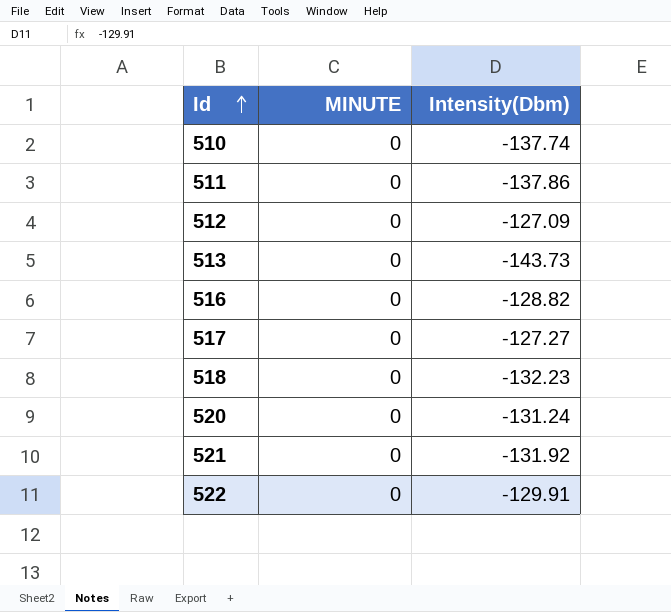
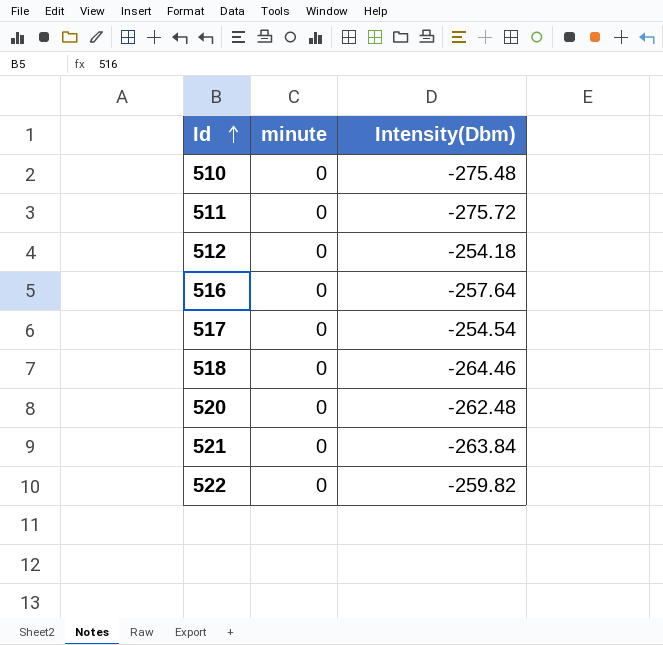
column name: MINUTE -> minute
row 513: 0 | -143.73 -> none
510 | Intensity(Dbm): -137.74 -> -275.48
511 | Intensity(Dbm): -137.86 -> -275.72
512 | Intensity(Dbm): -127.09 -> -254.18
516 | Intensity(Dbm): -128.82 -> -257.64
517 | Intensity(Dbm): -127.27 -> -254.54
518 | Intensity(Dbm): -132.23 -> -264.46
520 | Intensity(Dbm): -131.24 -> -262.48
521 | Intensity(Dbm): -131.92 -> -263.84
522 | Intensity(Dbm): -129.91 -> -259.82

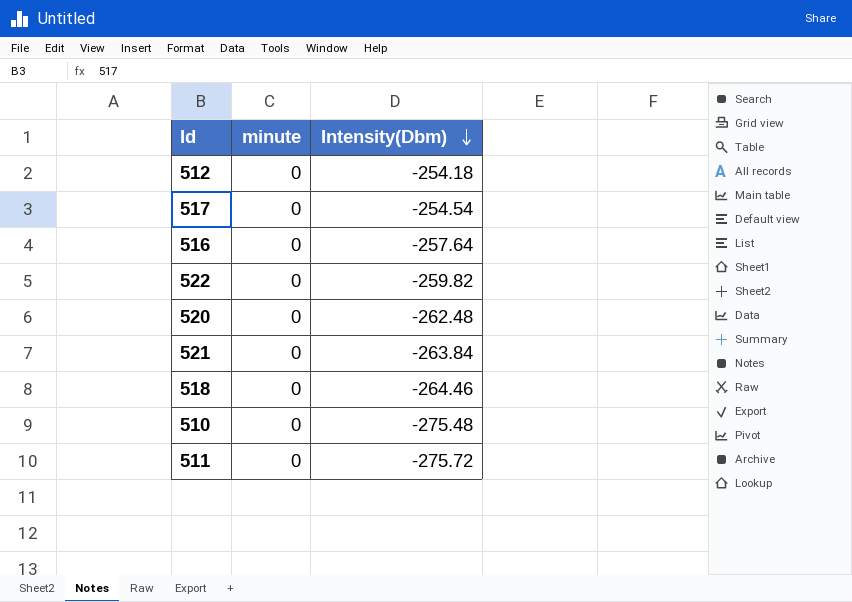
row order: Id ascending -> Intensity(Dbm) descending

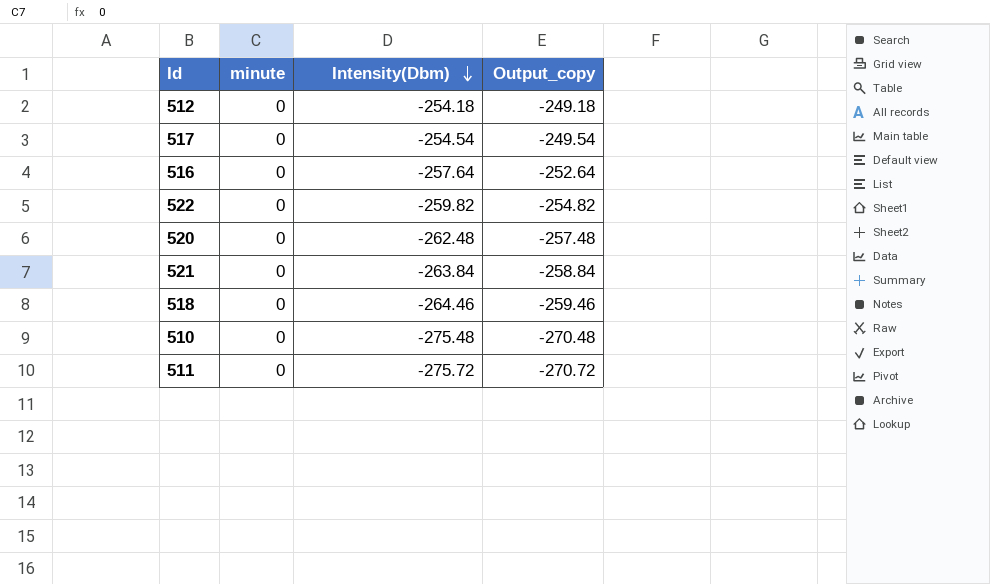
column Output_copy | formula: none -> [Intensity(Dbm)] + 5

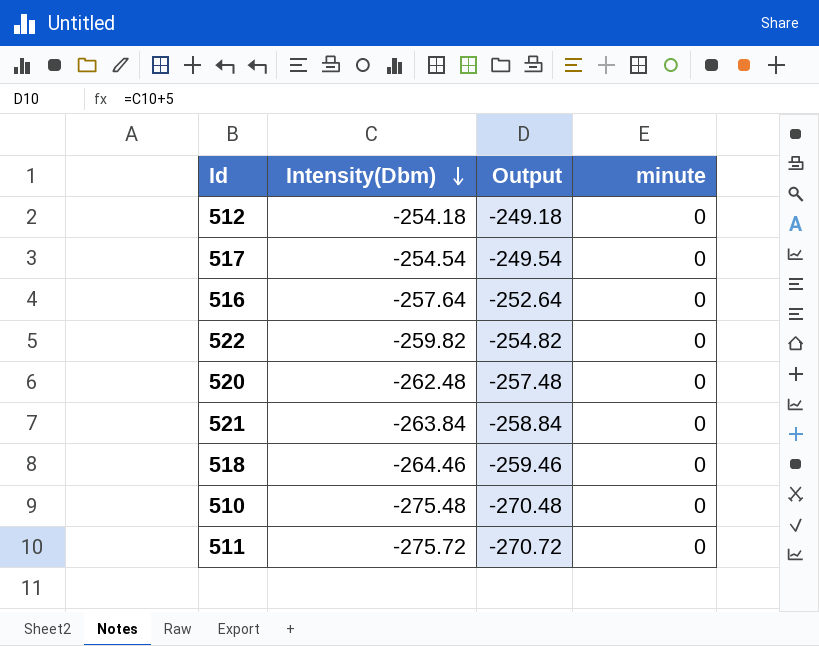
column name: Output_copy -> Output
column minute | position: 2 -> 4

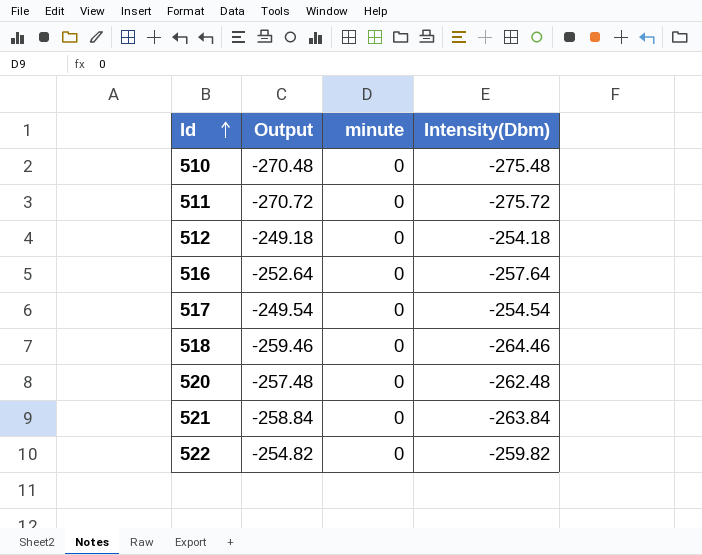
row order: Intensity(Dbm) descending -> Id ascending
column Intensity(Dbm) | position: 2 -> 4

